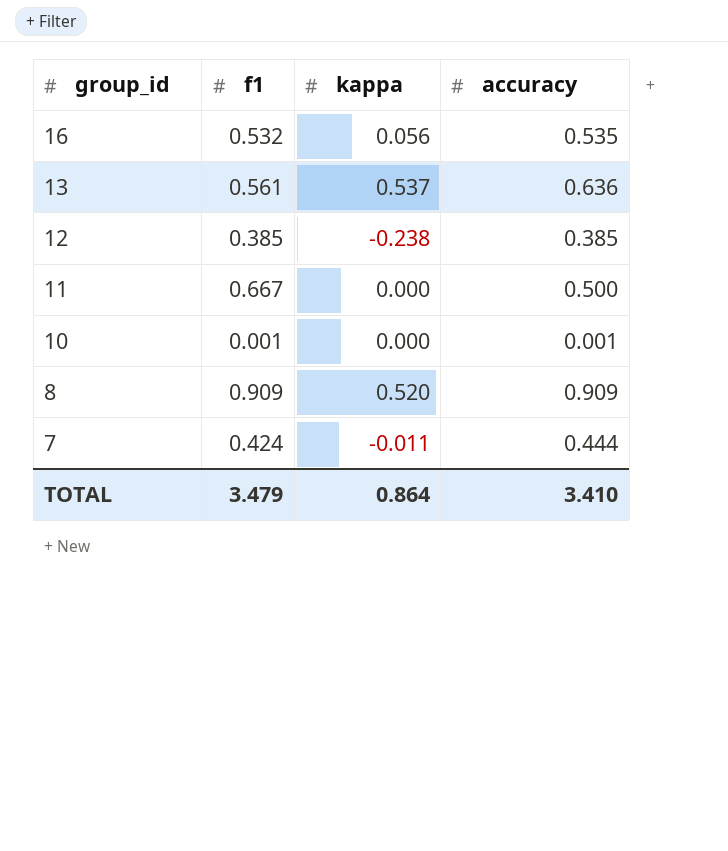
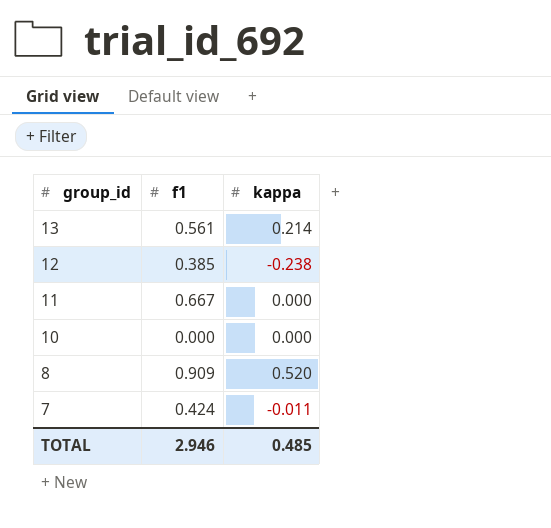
column accuracy | position: 4 -> none
row 16: 0.532 | 0.056 | 0.535 -> none
13 | kappa: 0.537 -> 0.214
10 | f1: 0.001 -> 0.000
TOTAL | f1: 3.479 -> 2.946
TOTAL | kappa: 0.864 -> 0.485

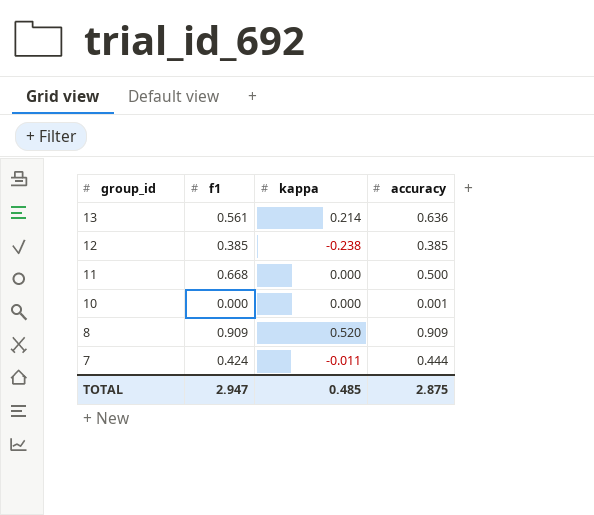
column accuracy | position: none -> 4
11 | f1: 0.667 -> 0.668
TOTAL | f1: 2.946 -> 2.947

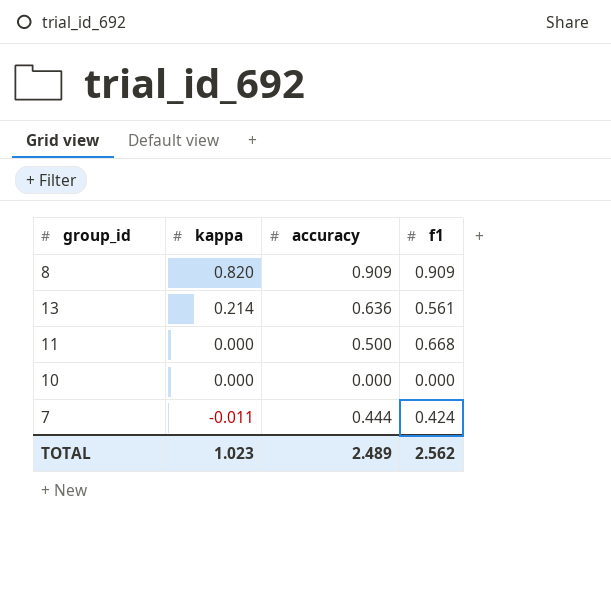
row order: group_id descending -> kappa descending
column f1 | position: 2 -> 4
row 12: 0.385 | -0.238 | 0.385 -> none
8 | kappa: 0.520 -> 0.820
10 | accuracy: 0.001 -> 0.000
TOTAL | kappa: 0.485 -> 1.023
TOTAL | accuracy: 2.875 -> 2.489
TOTAL | f1: 2.947 -> 2.562

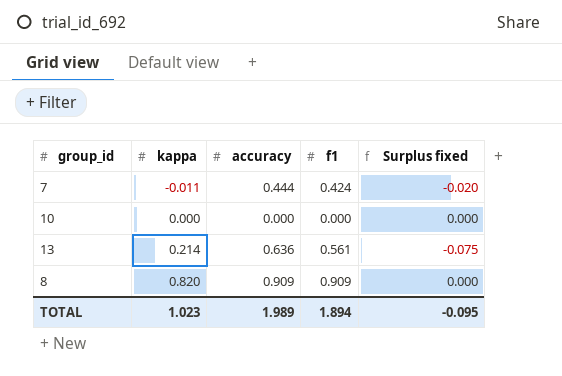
row order: kappa descending -> kappa ascending
column Surplus fixed | formula: none -> [f1] - [accuracy]
row 11: 0.000 | 0.500 | 0.668 -> none
TOTAL | accuracy: 2.489 -> 1.989
TOTAL | f1: 2.562 -> 1.894

